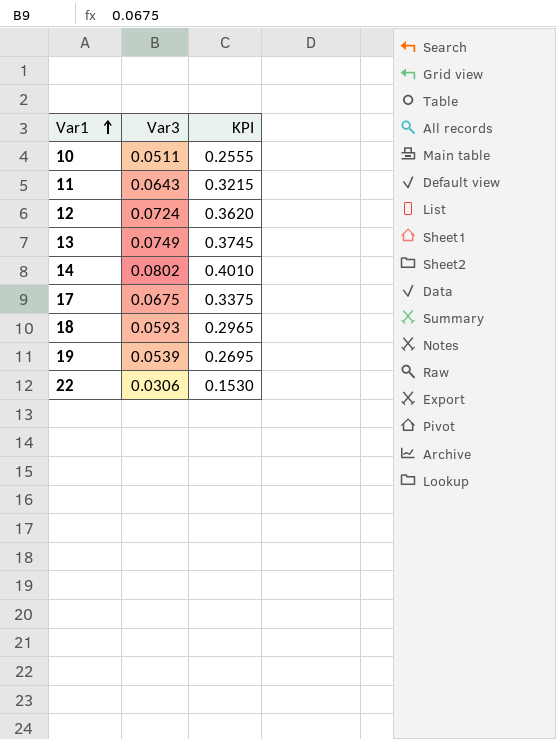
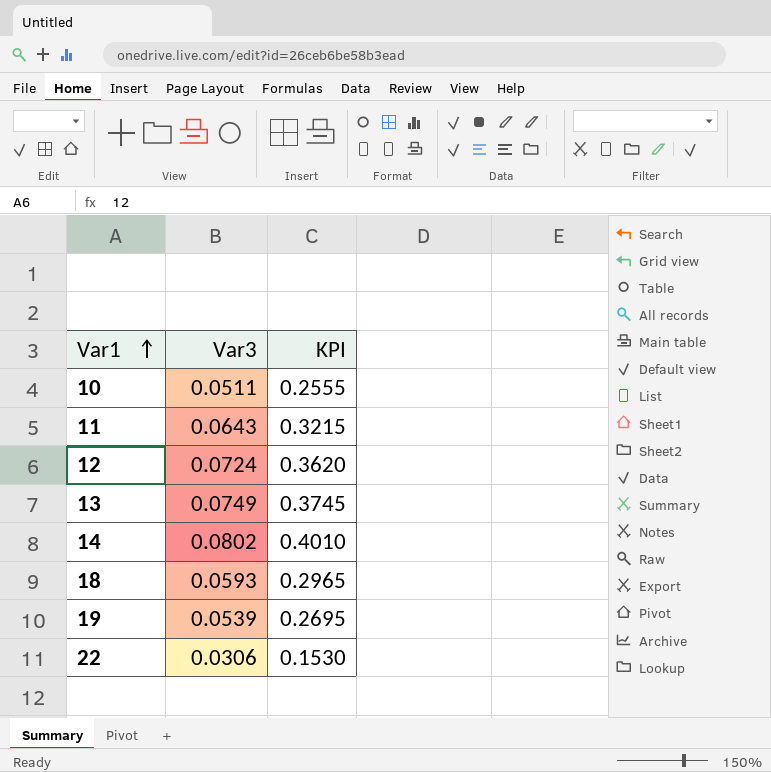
row 17: 0.0675 | 0.3375 -> none

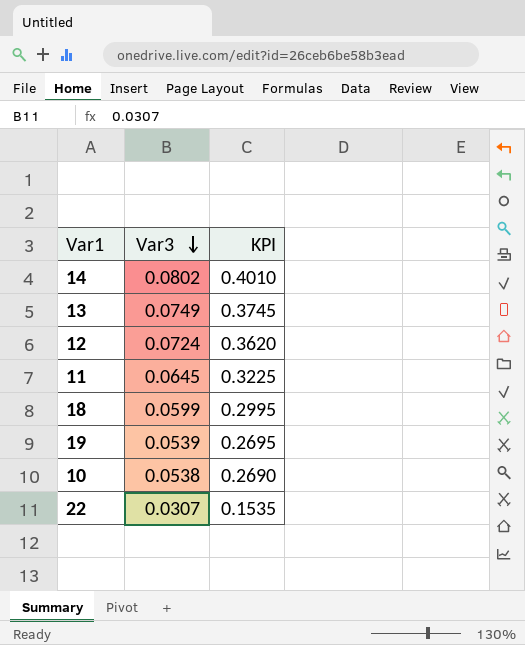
row order: Var1 ascending -> Var3 descending
11 | Var3: 0.0643 -> 0.0645
11 | KPI: 0.3215 -> 0.3225
18 | Var3: 0.0593 -> 0.0599
18 | KPI: 0.2965 -> 0.2995
10 | Var3: 0.0511 -> 0.0538
10 | KPI: 0.2555 -> 0.2690
22 | Var3: 0.0306 -> 0.0307
22 | KPI: 0.1530 -> 0.1535

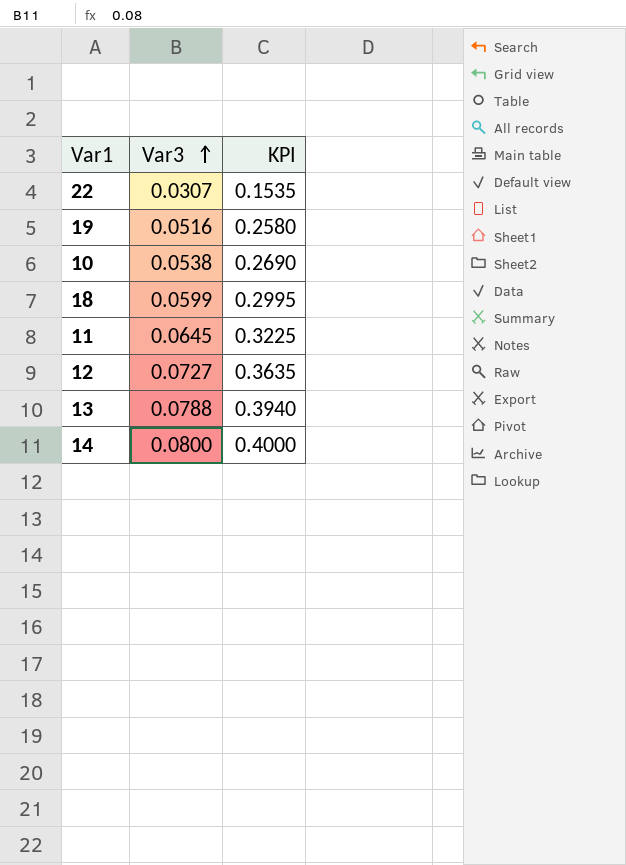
row order: Var3 descending -> Var3 ascending
19 | Var3: 0.0539 -> 0.0516
19 | KPI: 0.2695 -> 0.2580
12 | Var3: 0.0724 -> 0.0727
12 | KPI: 0.3620 -> 0.3635
13 | Var3: 0.0749 -> 0.0788
13 | KPI: 0.3745 -> 0.3940
14 | Var3: 0.0802 -> 0.0800
14 | KPI: 0.4010 -> 0.4000

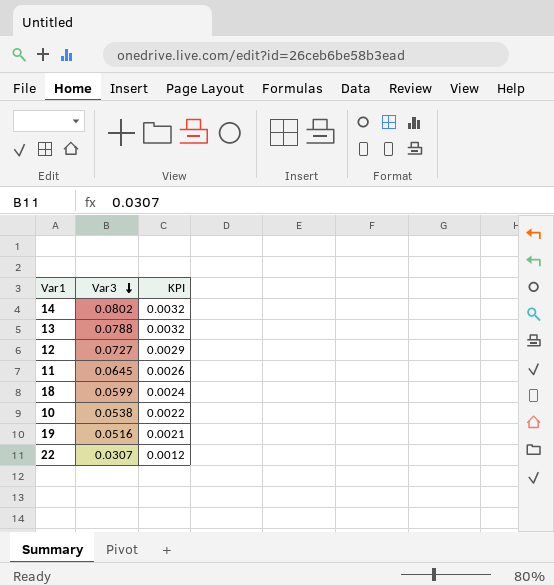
row order: Var3 ascending -> Var3 descending
column KPI | formula: [Var3] * 5 -> [Var3] * 0.04
14 | Var3: 0.0800 -> 0.0802

